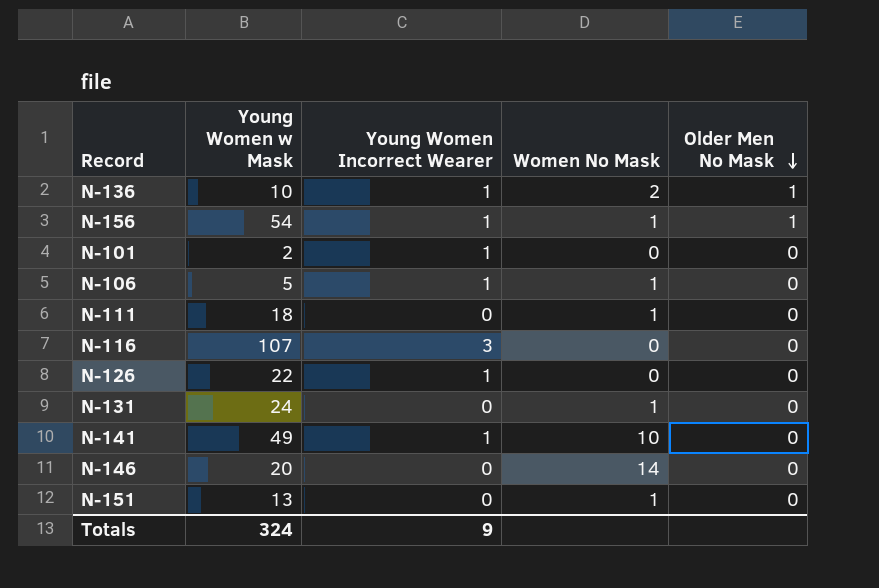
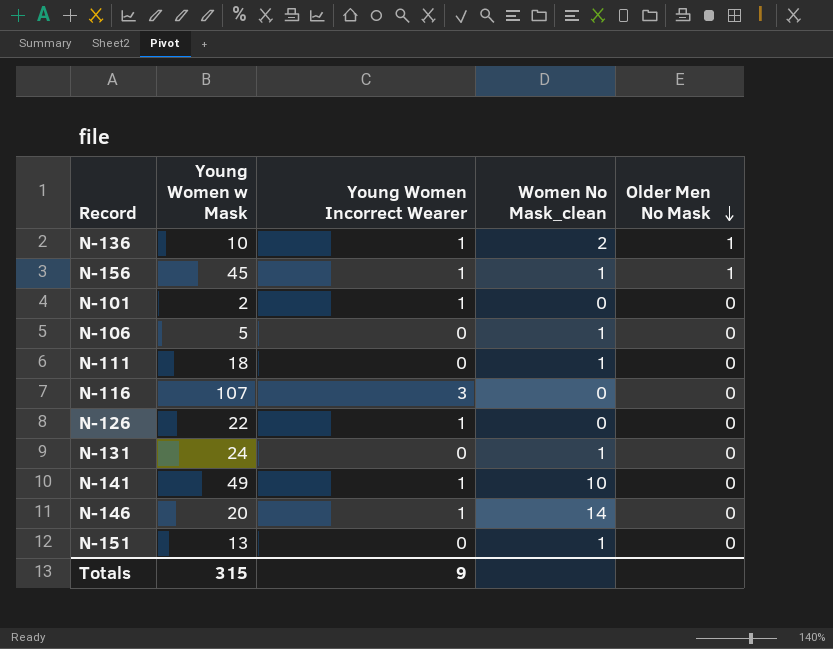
column name: Women No Mask -> Women No Mask_clean
N-156 | Young Women w Mask: 54 -> 45
N-106 | Young Women Incorrect Wearer: 1 -> 0
N-146 | Young Women Incorrect Wearer: 0 -> 1
Totals | Young Women w Mask: 324 -> 315

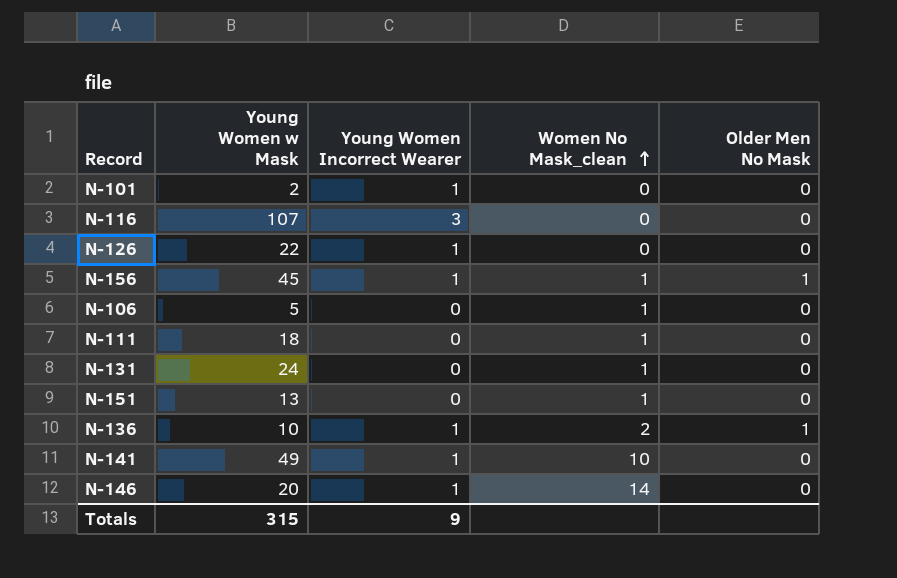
row order: Older Men No Mask descending -> Women No Mask_clean ascending

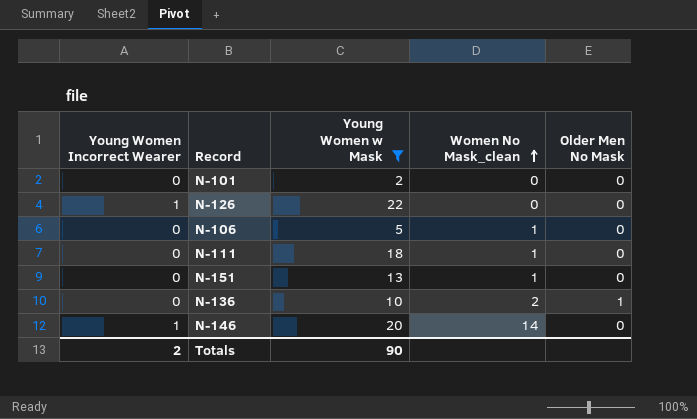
filter: none -> Young Women w Mask <= 22
column Young Women Incorrect Wearer | position: 3 -> 1
N-101 | Young Women Incorrect Wearer: 1 -> 0
N-136 | Young Women Incorrect Wearer: 1 -> 0
Totals | Young Women Incorrect Wearer: 9 -> 2
Totals | Young Women w Mask: 315 -> 90

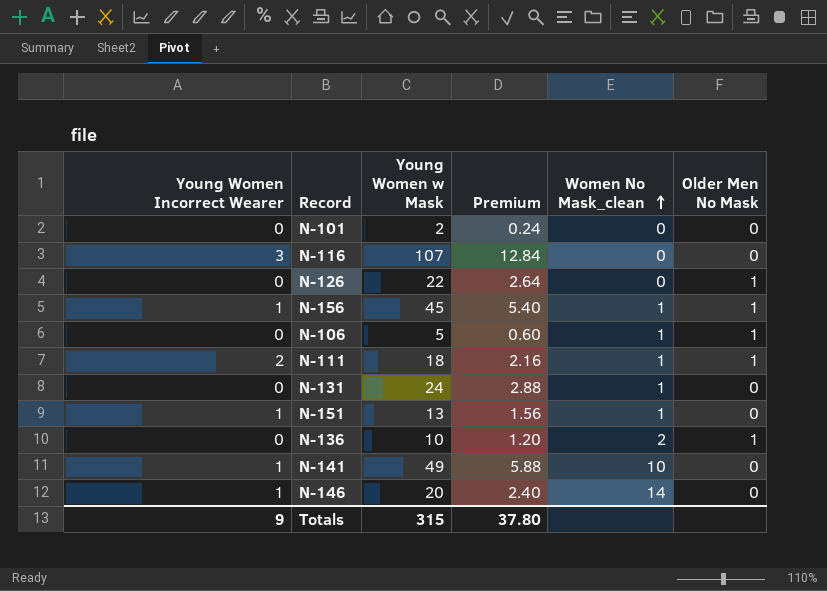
filter: Young Women w Mask <= 22 -> none
column Premium | formula: none -> [Young Women w Mask] * 0.12
N-126 | Young Women Incorrect Wearer: 1 -> 0
N-126 | Older Men No Mask: 0 -> 1
N-106 | Older Men No Mask: 0 -> 1
N-111 | Young Women Incorrect Wearer: 0 -> 2
N-111 | Older Men No Mask: 0 -> 1
N-151 | Young Women Incorrect Wearer: 0 -> 1
Totals | Young Women Incorrect Wearer: 2 -> 9
Totals | Young Women w Mask: 90 -> 315

